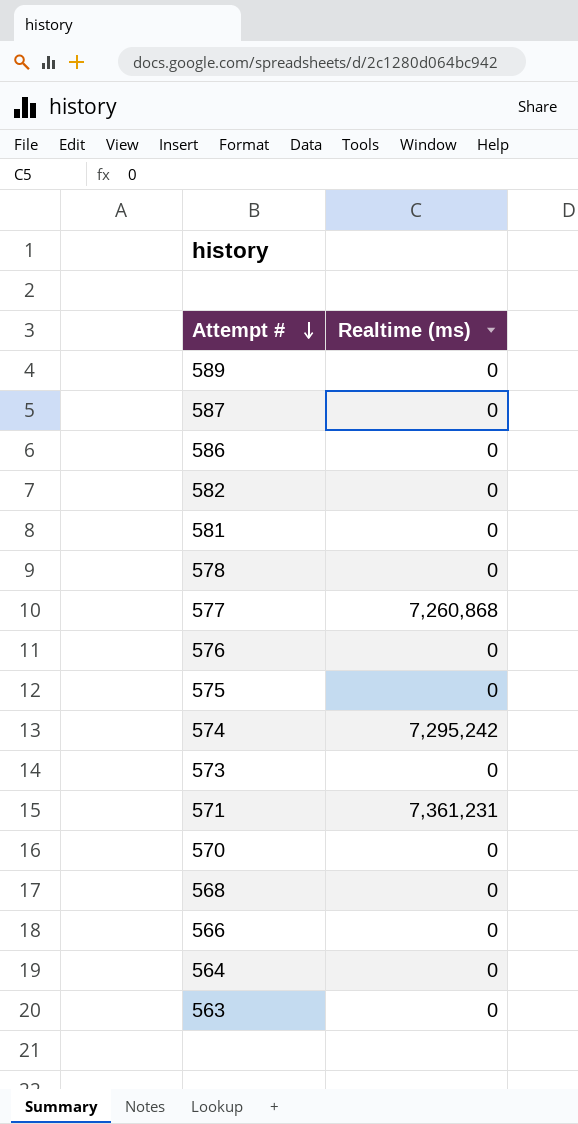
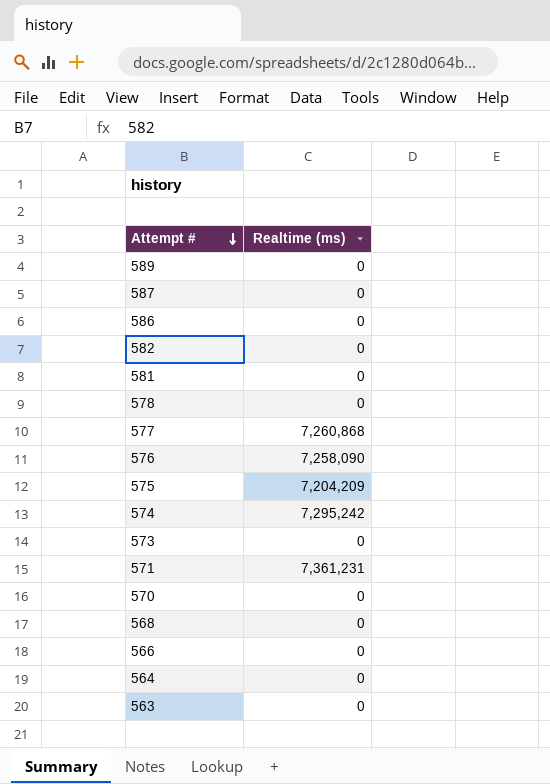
576 | Realtime (ms): 0 -> 7,258,090
575 | Realtime (ms): 0 -> 7,204,209

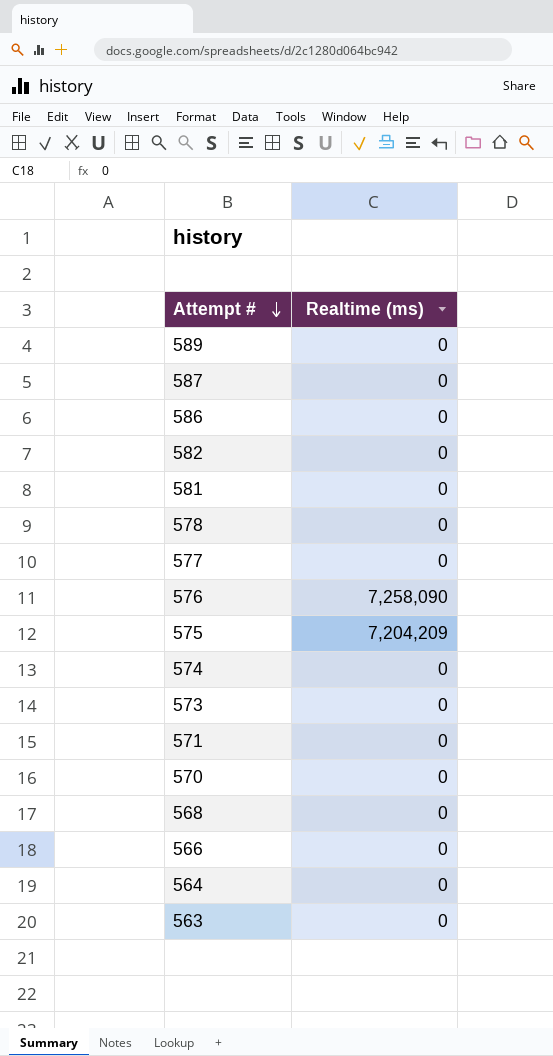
577 | Realtime (ms): 7,260,868 -> 0
574 | Realtime (ms): 7,295,242 -> 0
571 | Realtime (ms): 7,361,231 -> 0

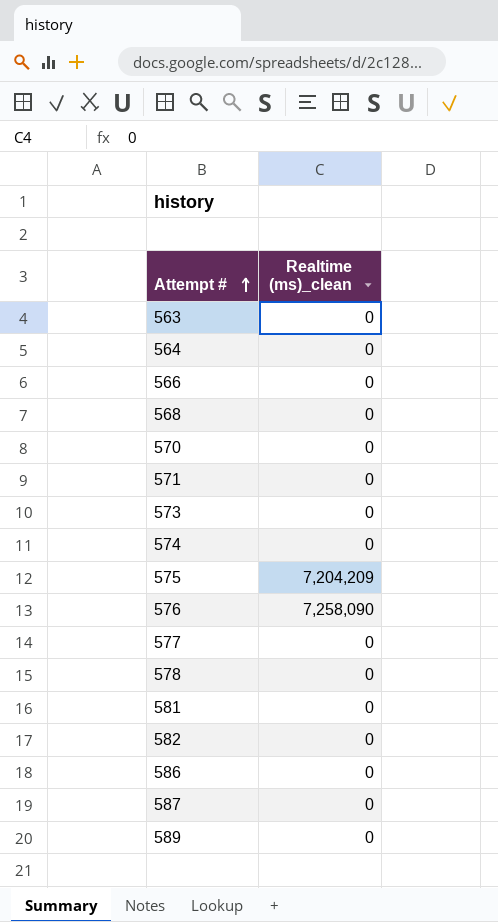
row order: Attempt # descending -> Attempt # ascending
column name: Realtime (ms) -> Realtime (ms)_clean

